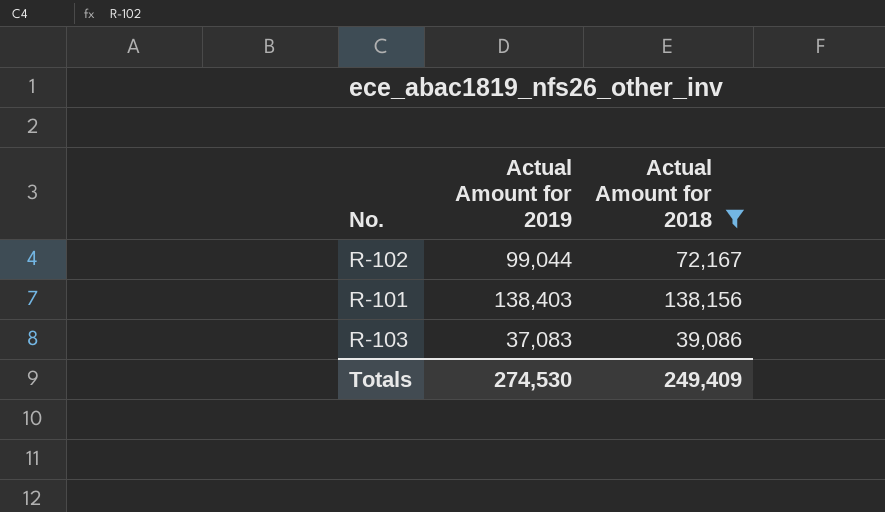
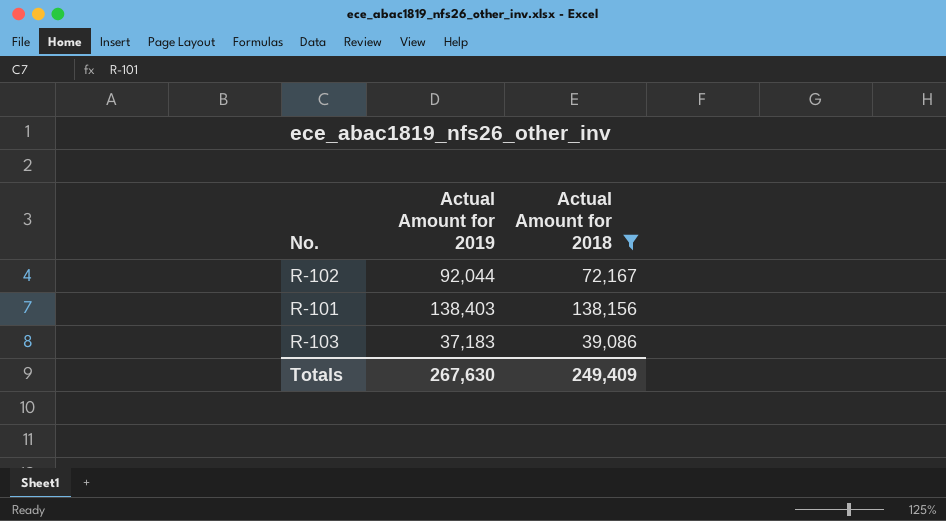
R-102 | Actual Amount for 2019: 99,044 -> 92,044
R-103 | Actual Amount for 2019: 37,083 -> 37,183
Totals | Actual Amount for 2019: 274,530 -> 267,630

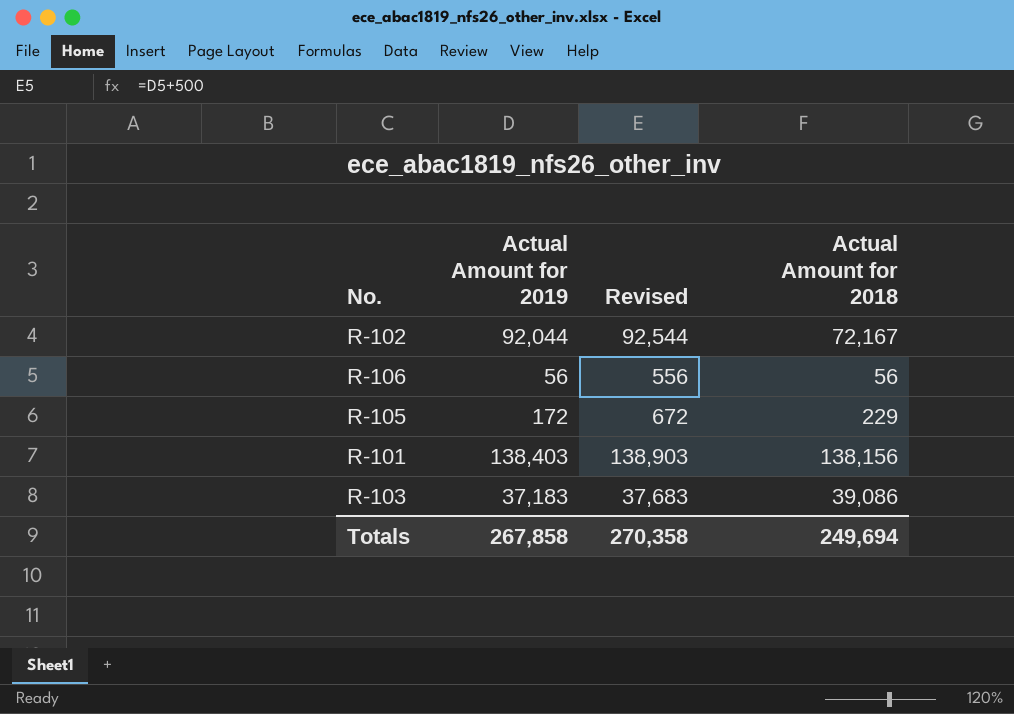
filter: Actual Amount for 2018 >= 39,086 -> none
column Revised | formula: none -> [Actual Amount for 2019] + 500
Totals | Actual Amount for 2019: 267,630 -> 267,858
Totals | Actual Amount for 2018: 249,409 -> 249,694

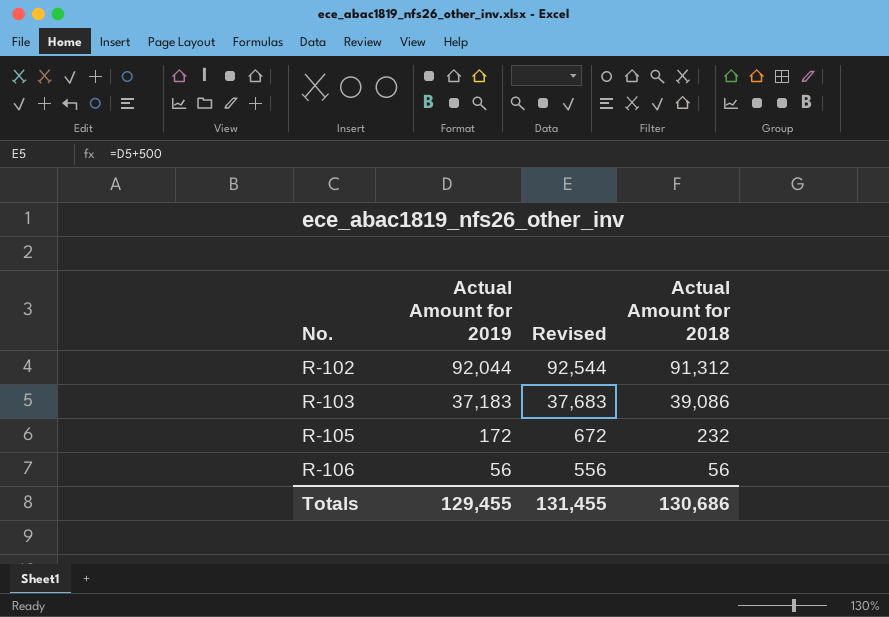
row order: none -> No. ascending
row R-101: 138,403 | 138,903 | 138,156 -> none
R-102 | Actual Amount for 2018: 72,167 -> 91,312
R-105 | Actual Amount for 2018: 229 -> 232
Totals | Actual Amount for 2019: 267,858 -> 129,455
Totals | Revised: 270,358 -> 131,455
Totals | Actual Amount for 2018: 249,694 -> 130,686

